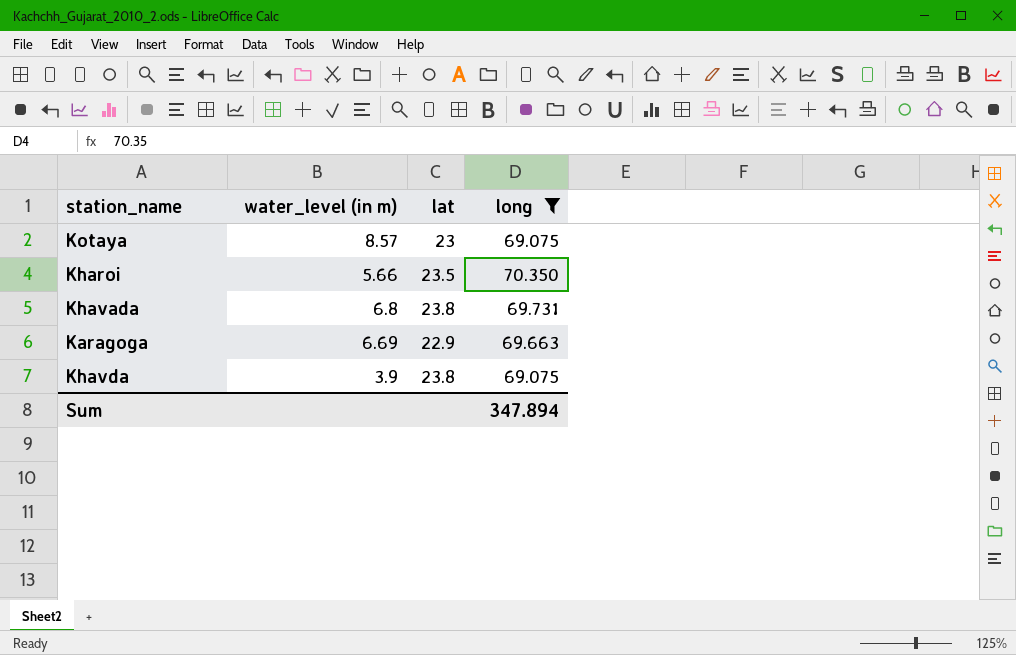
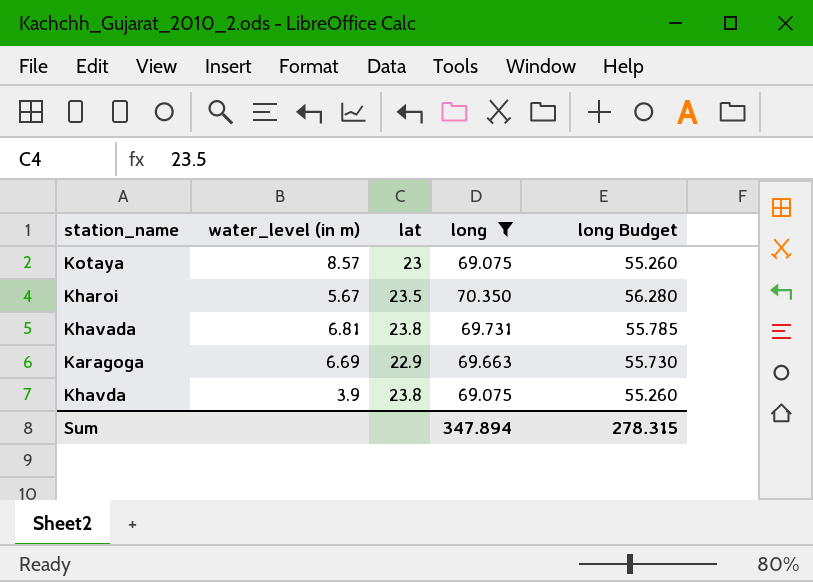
column long Budget | formula: none -> [long] * 0.8
Kharoi | water_level (in m): 5.66 -> 5.67
Khavada | water_level (in m): 6.8 -> 6.81

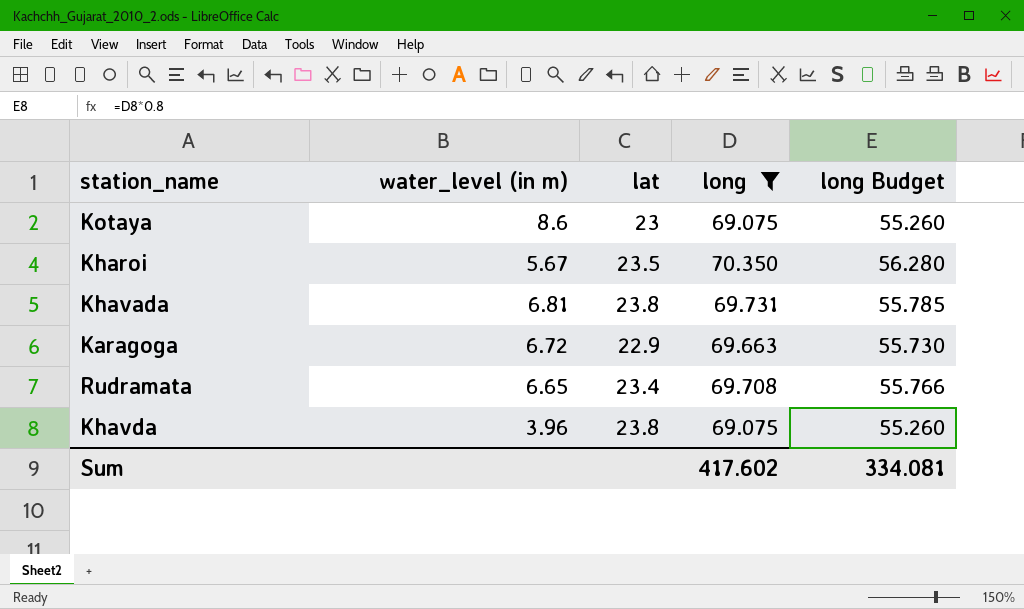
Kotaya | water_level (in m): 8.57 -> 8.6
Karagoga | water_level (in m): 6.69 -> 6.72
row Rudramata: none -> 6.65 | 23.4 | 69.708 | 55.766
Khavda | water_level (in m): 3.9 -> 3.96
Sum | long: 347.894 -> 417.602
Sum | long Budget: 278.315 -> 334.081

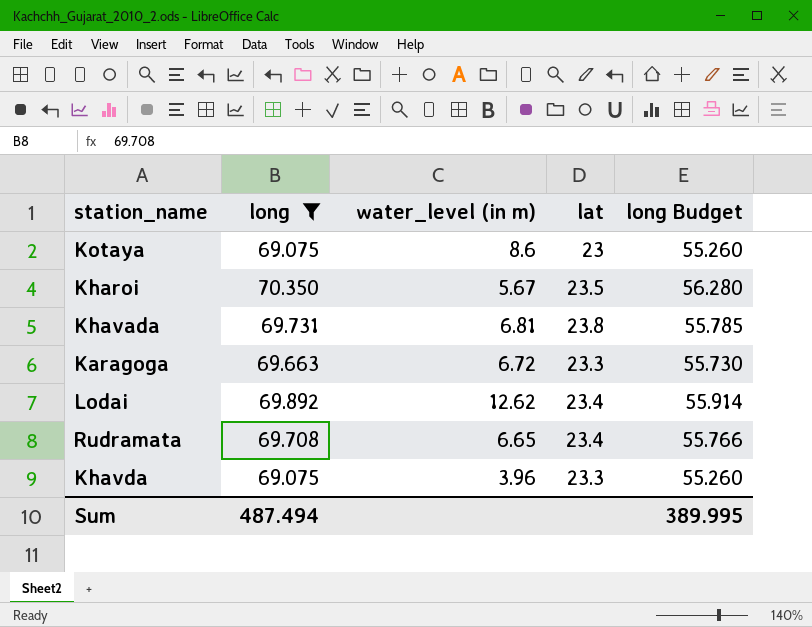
column long | position: 4 -> 2
Karagoga | lat: 22.9 -> 23.3
row Lodai: none -> 69.892 | 12.62 | 23.4 | 55.914
Khavda | lat: 23.8 -> 23.3
Sum | long: 417.602 -> 487.494
Sum | long Budget: 334.081 -> 389.995

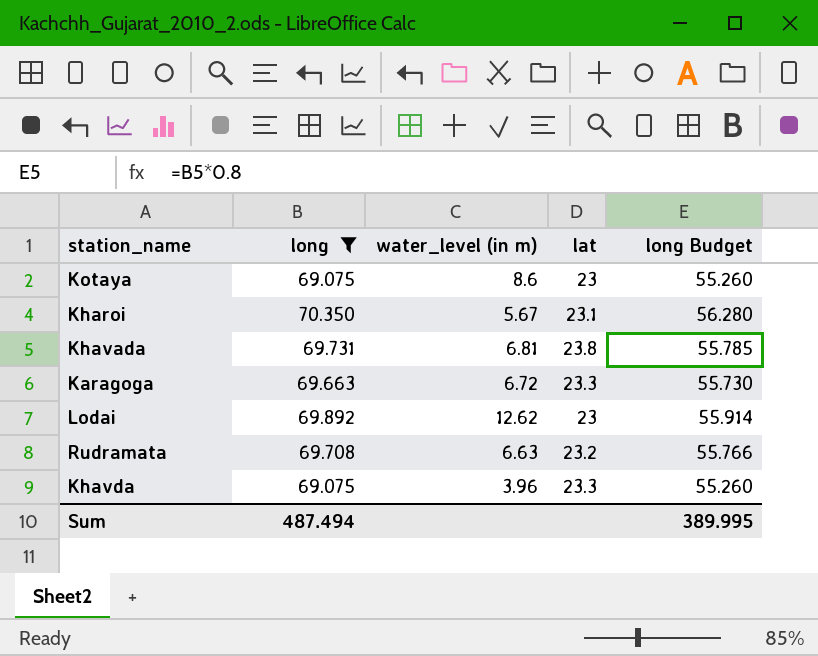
Kharoi | lat: 23.5 -> 23.1
Lodai | lat: 23.4 -> 23
Rudramata | water_level (in m): 6.65 -> 6.63
Rudramata | lat: 23.4 -> 23.2

